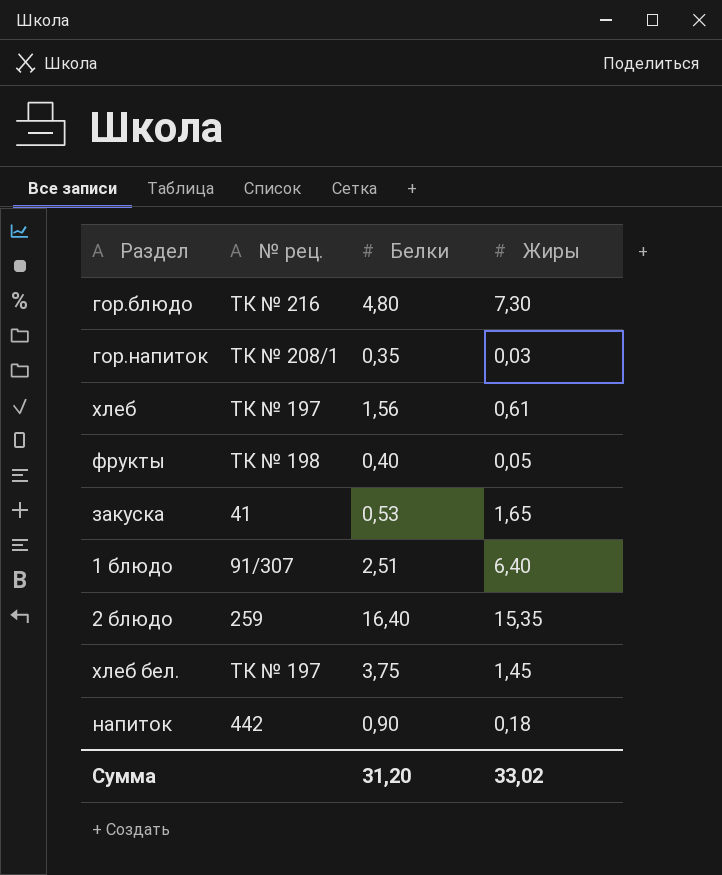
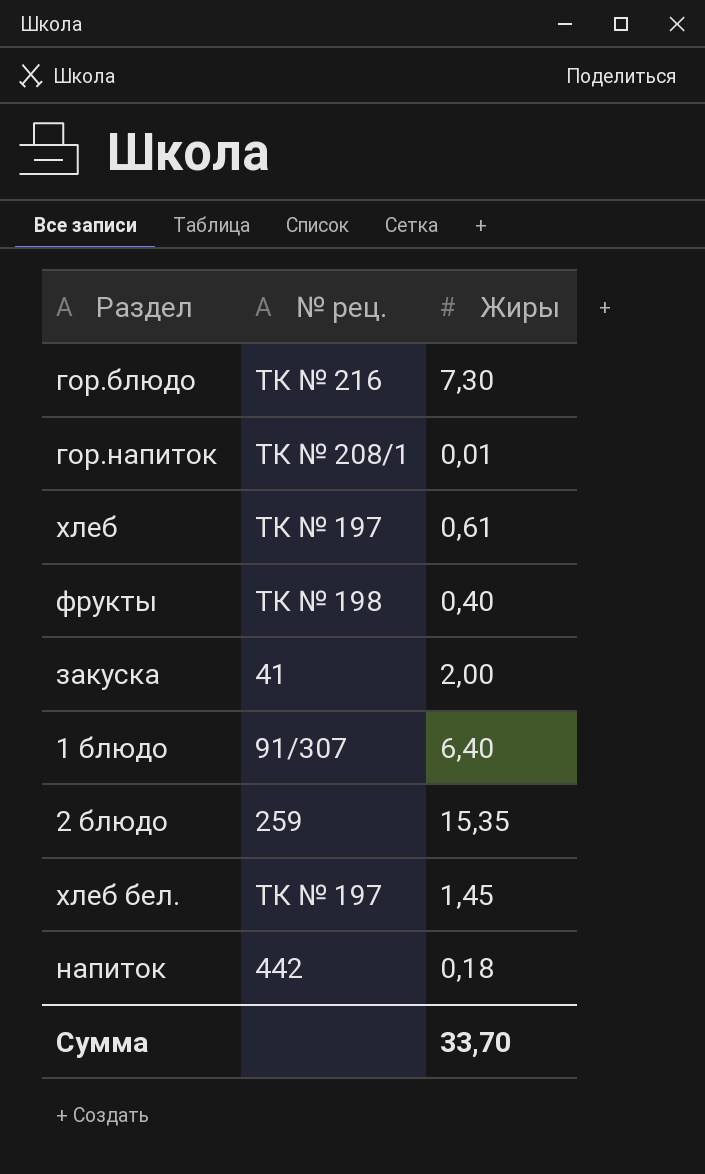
column Белки | position: 3 -> none
гор.напиток | Жиры: 0,03 -> 0,01
фрукты | Жиры: 0,05 -> 0,40
закуска | Жиры: 1,65 -> 2,00
Сумма | Жиры: 33,02 -> 33,70

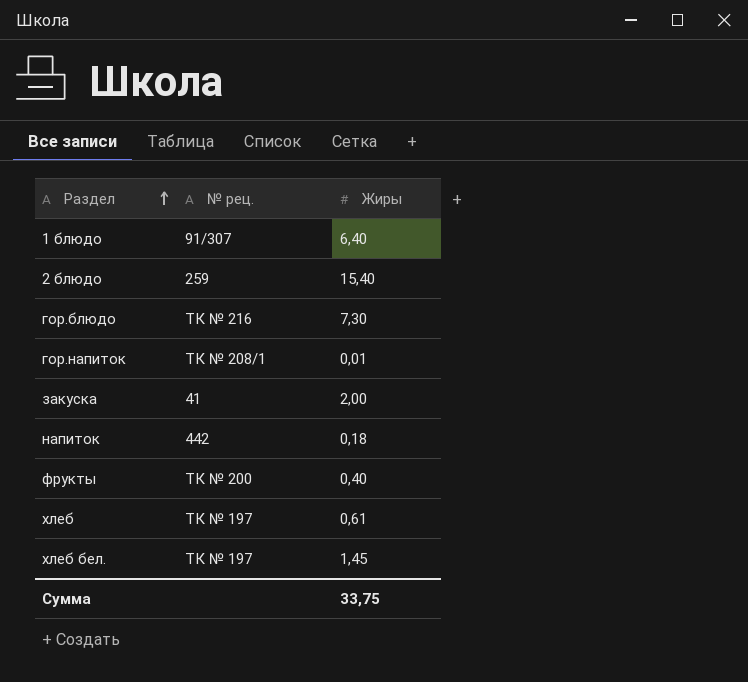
row order: none -> Раздел ascending
2 блюдо | Жиры: 15,35 -> 15,40
фрукты | № рец.: ТК № 198 -> ТК № 200
Сумма | Жиры: 33,70 -> 33,75

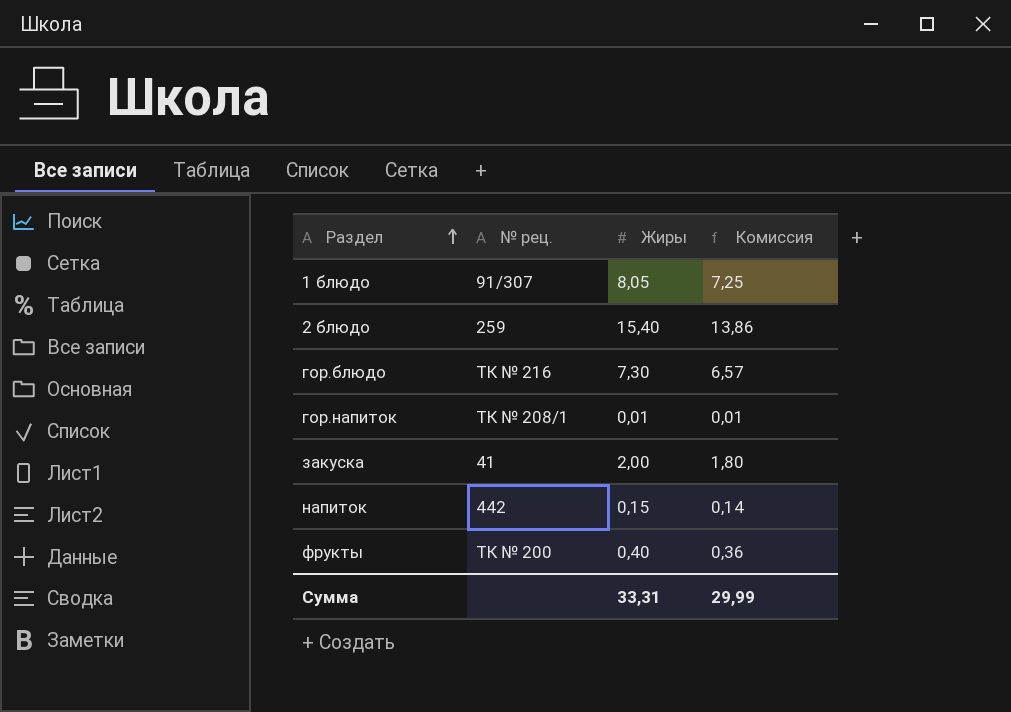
column Комиссия | formula: none -> [Жиры] * 0,9
row хлеб: ТК № 197 | 0,61 -> none
row хлеб бел.: ТК № 197 | 1,45 -> none
1 блюдо | Жиры: 6,40 -> 8,05
напиток | Жиры: 0,18 -> 0,15
Сумма | Жиры: 33,75 -> 33,31

